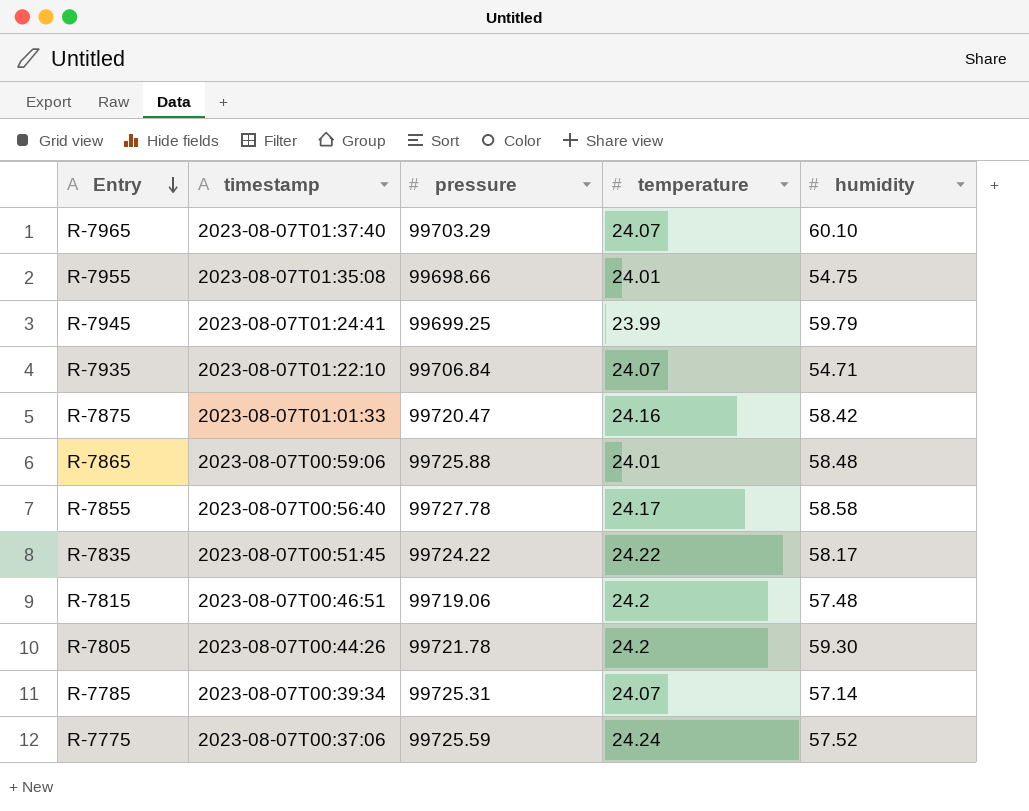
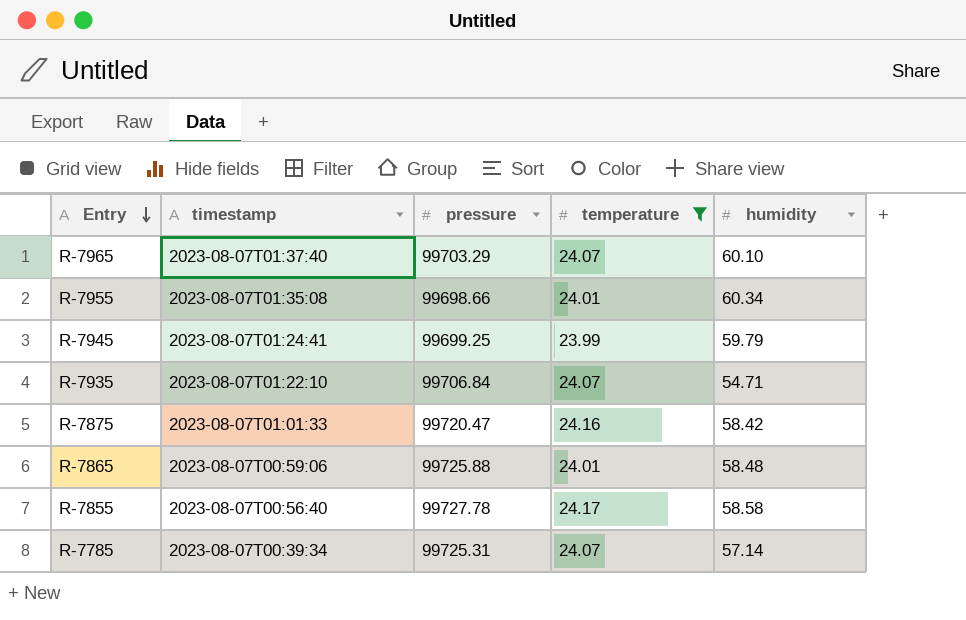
filter: none -> temperature <= 24.17
R-7955 | humidity: 54.75 -> 60.34

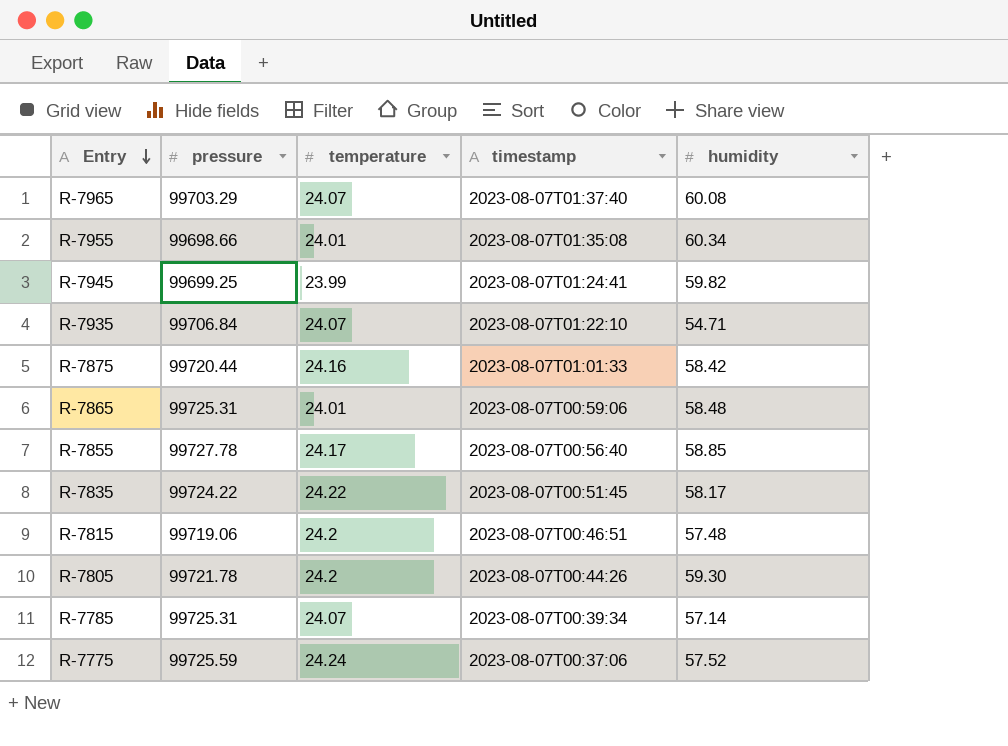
filter: temperature <= 24.17 -> none
column timestamp | position: 2 -> 4
R-7965 | humidity: 60.10 -> 60.08
R-7945 | humidity: 59.79 -> 59.82
R-7875 | pressure: 99720.47 -> 99720.44
R-7865 | pressure: 99725.88 -> 99725.31
R-7855 | humidity: 58.58 -> 58.85

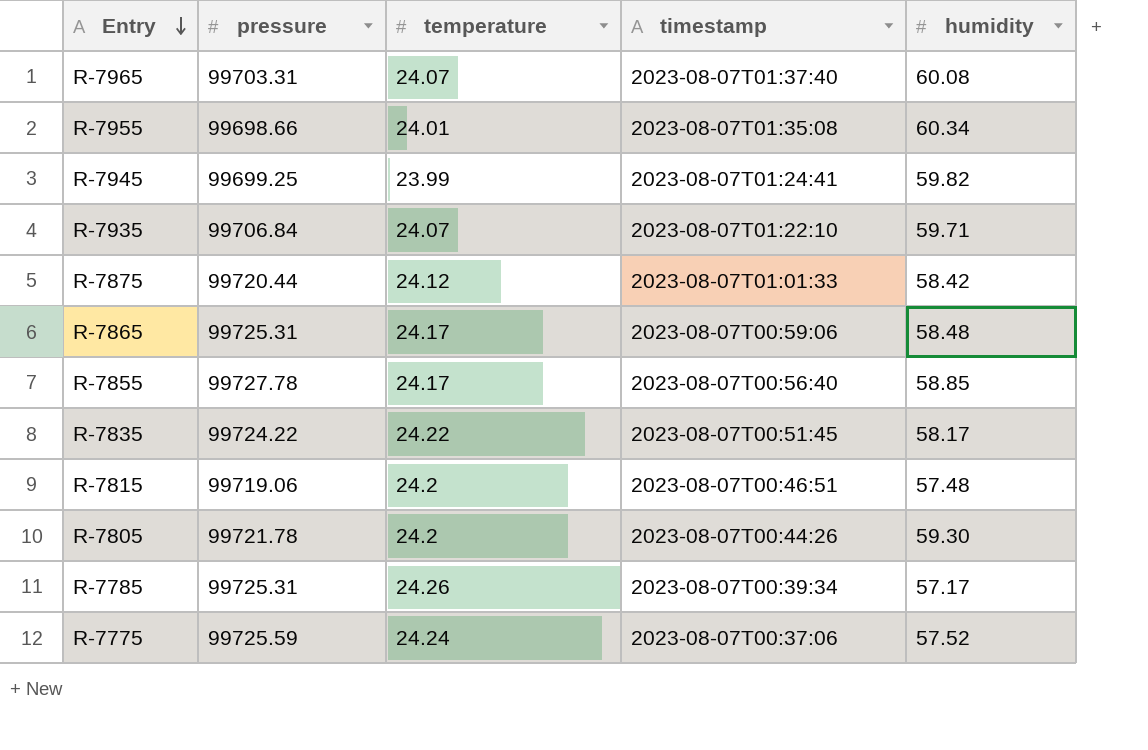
R-7965 | pressure: 99703.29 -> 99703.31
R-7935 | humidity: 54.71 -> 59.71
R-7875 | temperature: 24.16 -> 24.12
R-7865 | temperature: 24.01 -> 24.17
R-7785 | temperature: 24.07 -> 24.26
R-7785 | humidity: 57.14 -> 57.17

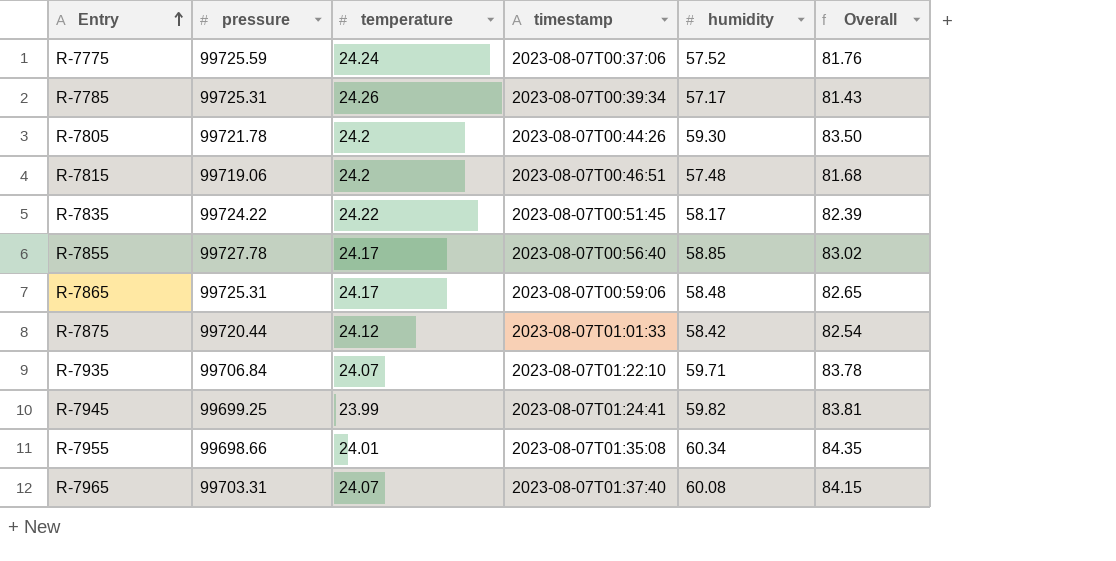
row order: Entry descending -> Entry ascending
column Overall | formula: none -> [temperature] + [humidity]

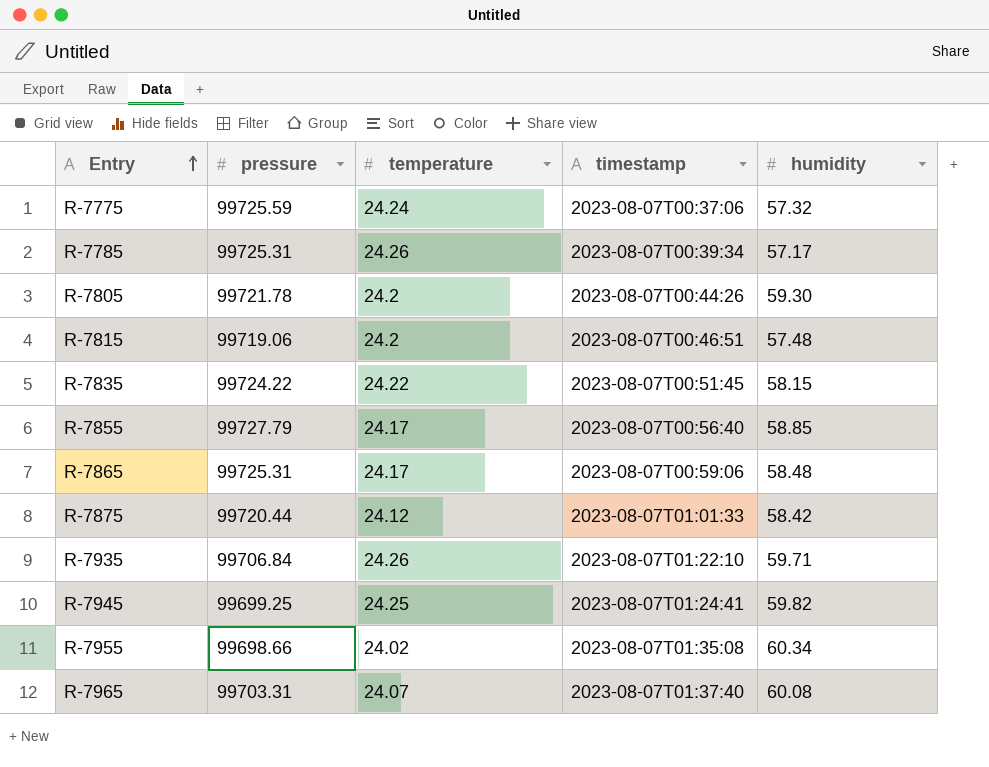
column Overall | formula: [temperature] + [humidity] -> none
R-7775 | humidity: 57.52 -> 57.32
R-7835 | humidity: 58.17 -> 58.15
R-7855 | pressure: 99727.78 -> 99727.79
R-7935 | temperature: 24.07 -> 24.26
R-7945 | temperature: 23.99 -> 24.25
R-7955 | temperature: 24.01 -> 24.02

